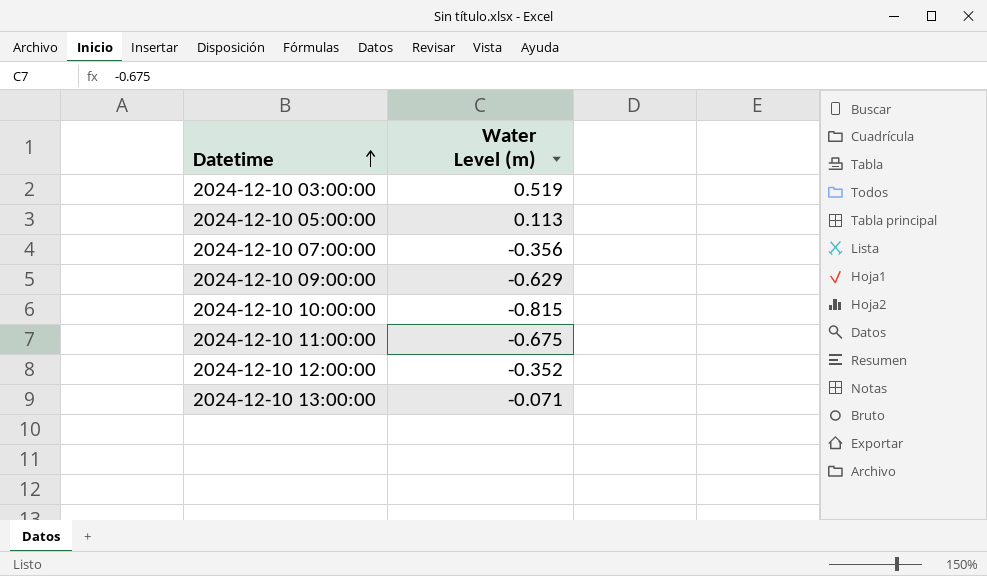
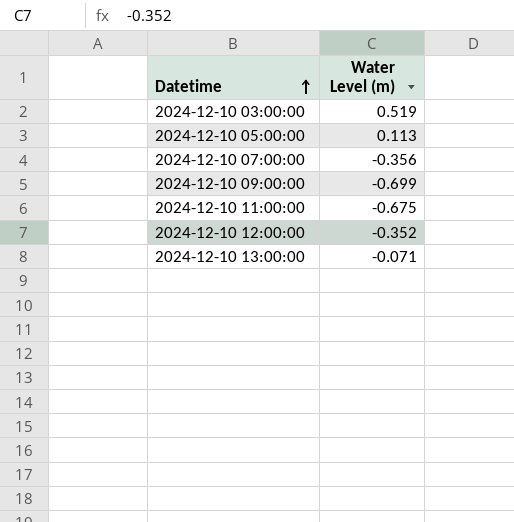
row 2024-12-10 10:00:00: -0.815 -> none
2024-12-10 09:00:00 | Water Level (m): -0.629 -> -0.699

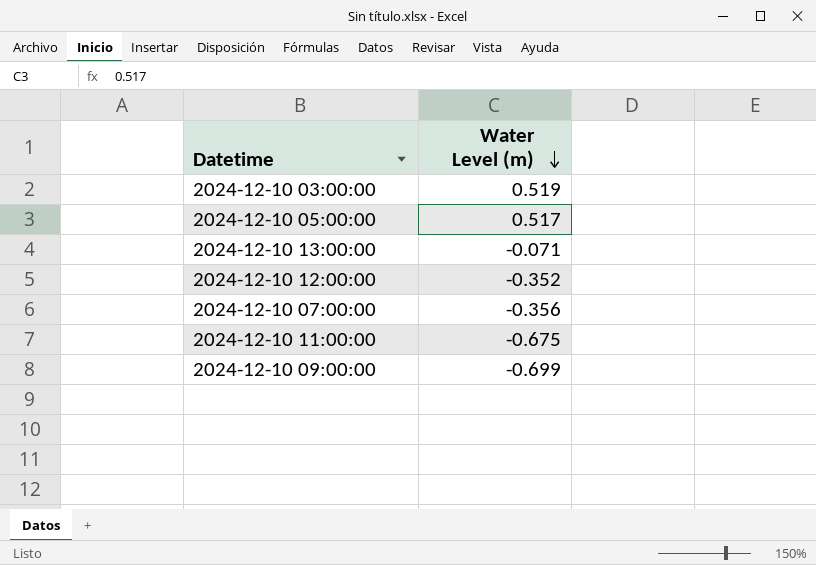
row order: Datetime ascending -> Water Level (m) descending
2024-12-10 05:00:00 | Water Level (m): 0.113 -> 0.517

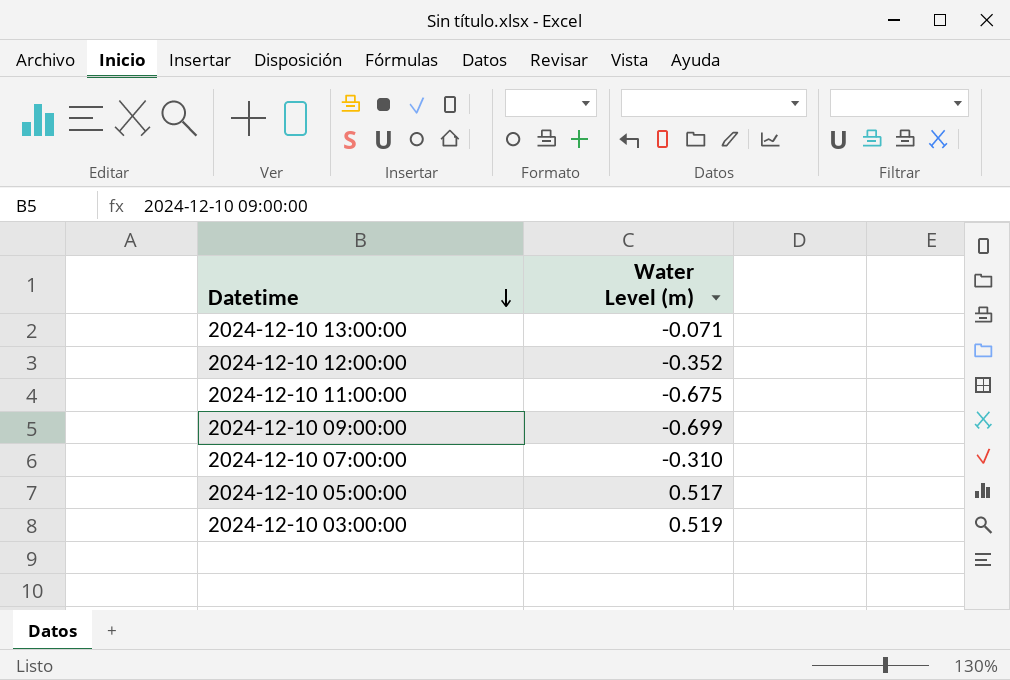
row order: Water Level (m) descending -> Datetime descending
2024-12-10 07:00:00 | Water Level (m): -0.356 -> -0.310

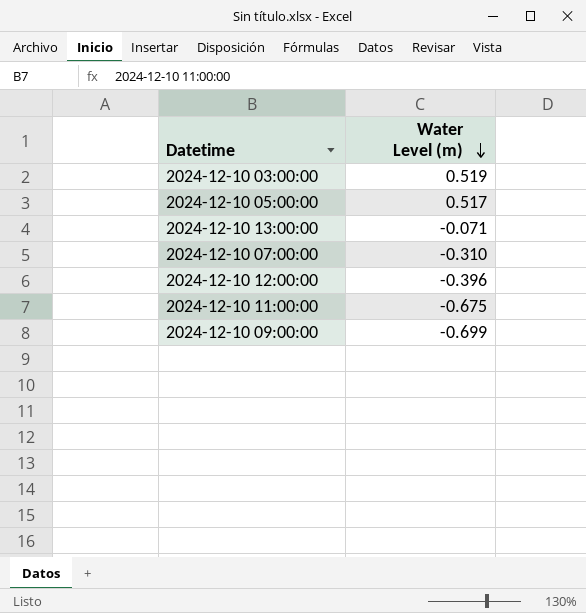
row order: Datetime descending -> Water Level (m) descending
2024-12-10 12:00:00 | Water Level (m): -0.352 -> -0.396

